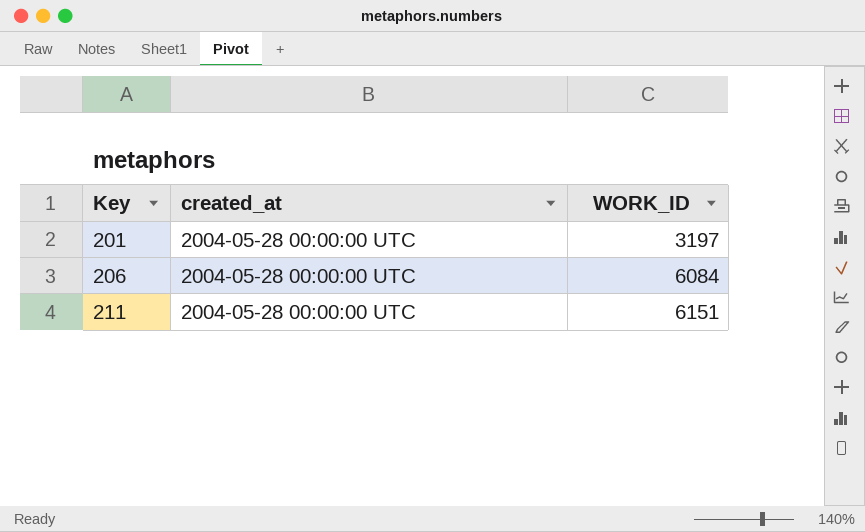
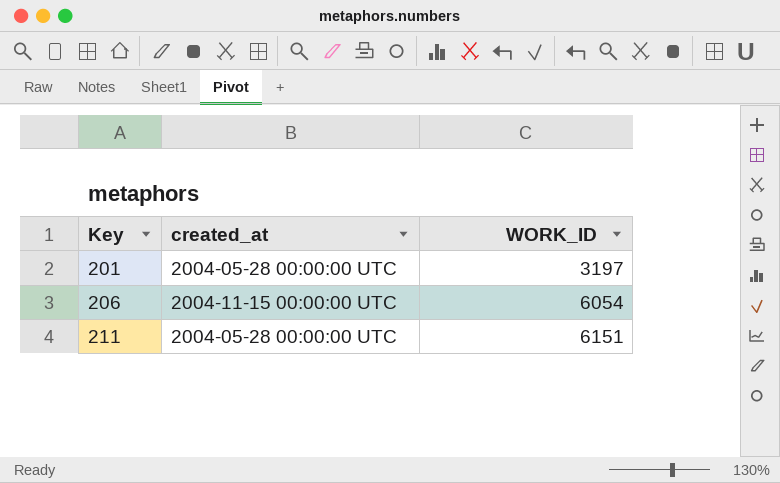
206 | created_at: 2004-05-28 00:00:00 UTC -> 2004-11-15 00:00:00 UTC
206 | WORK_ID: 6084 -> 6054

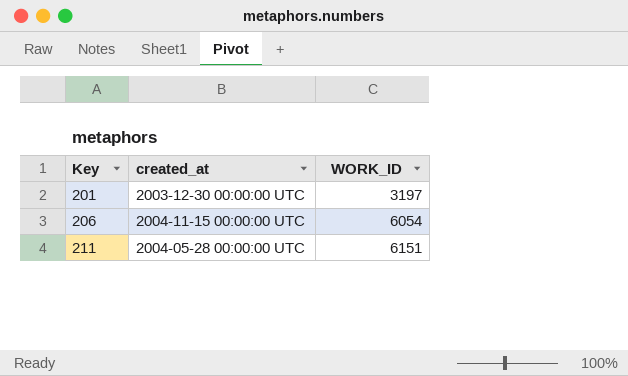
201 | created_at: 2004-05-28 00:00:00 UTC -> 2003-12-30 00:00:00 UTC

